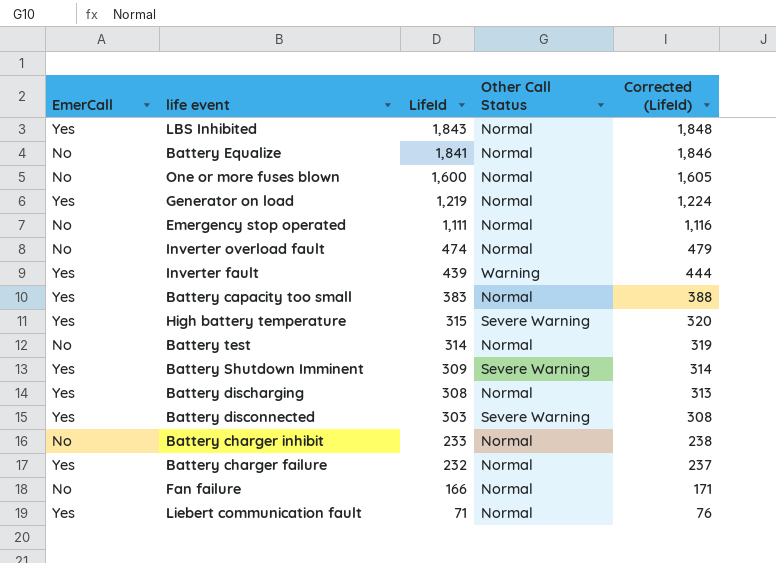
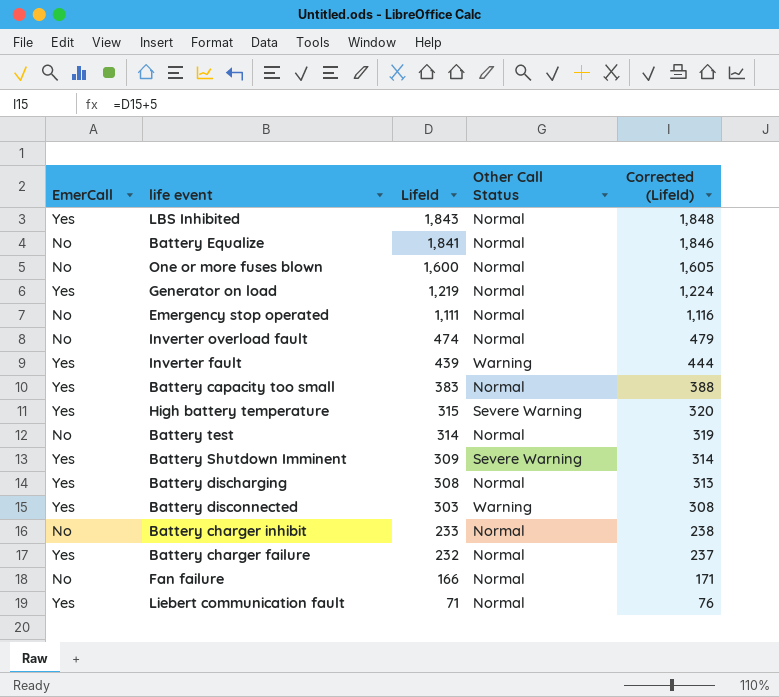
Battery disconnected | Other Call Status: Severe Warning -> Warning

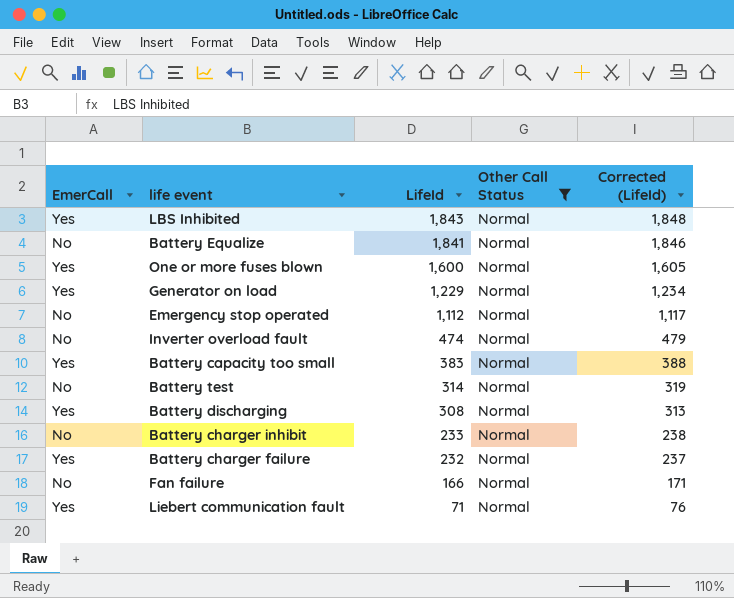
filter: none -> Other Call Status = Normal
One or more fuses blown | EmerCall: No -> Yes
Generator on load | LifeId: 1,219 -> 1,229
Generator on load | Corrected (LifeId): 1,224 -> 1,234
Emergency stop operated | LifeId: 1,111 -> 1,112
Emergency stop operated | Corrected (LifeId): 1,116 -> 1,117

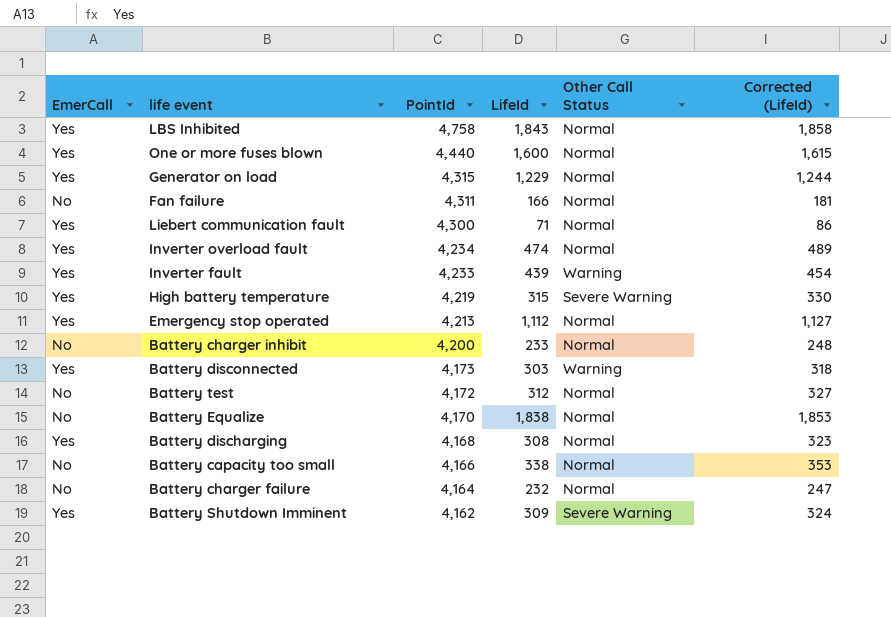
filter: Other Call Status = Normal -> none
row order: LifeId descending -> PointId descending
column PointId | position: none -> 3
column Corrected (LifeId) | formula: [LifeId] + 5 -> [LifeId] + 15
Inverter overload fault | EmerCall: No -> Yes
Emergency stop operated | EmerCall: No -> Yes
Battery test | LifeId: 314 -> 312
Battery Equalize | LifeId: 1,841 -> 1,838
Battery capacity too small | EmerCall: Yes -> No
Battery capacity too small | LifeId: 383 -> 338
Battery charger failure | EmerCall: Yes -> No

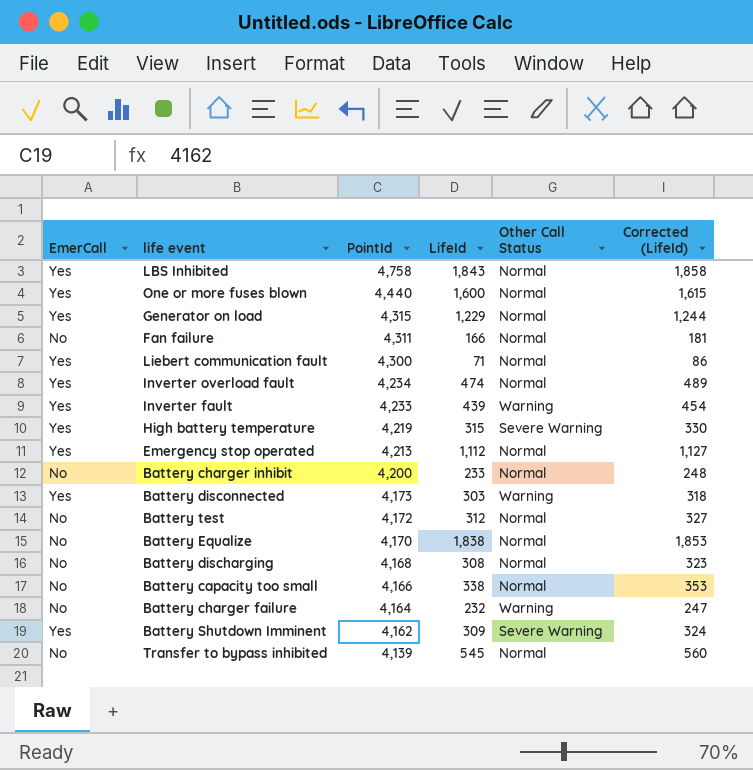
Battery discharging | EmerCall: Yes -> No
Battery charger failure | Other Call Status: Normal -> Warning
row Transfer to bypass inhibited: none -> No | 4,139 | 545 | Normal | 560

